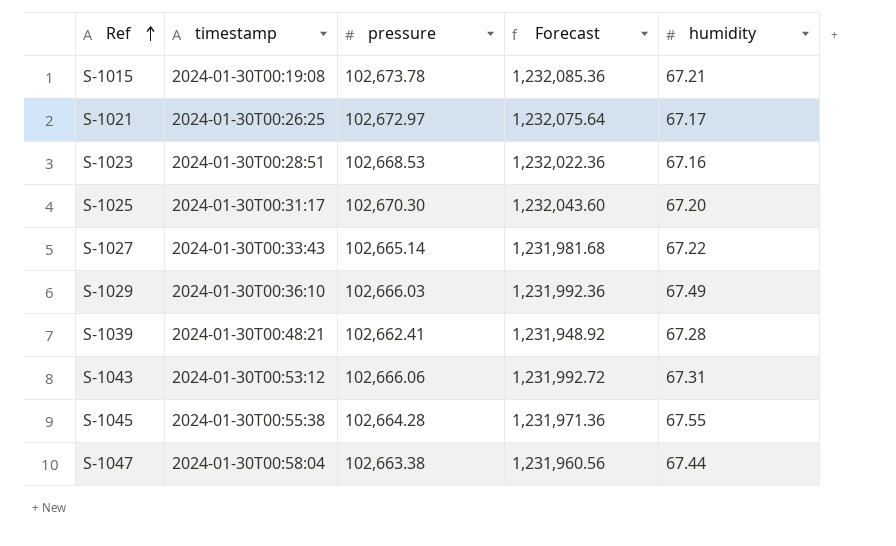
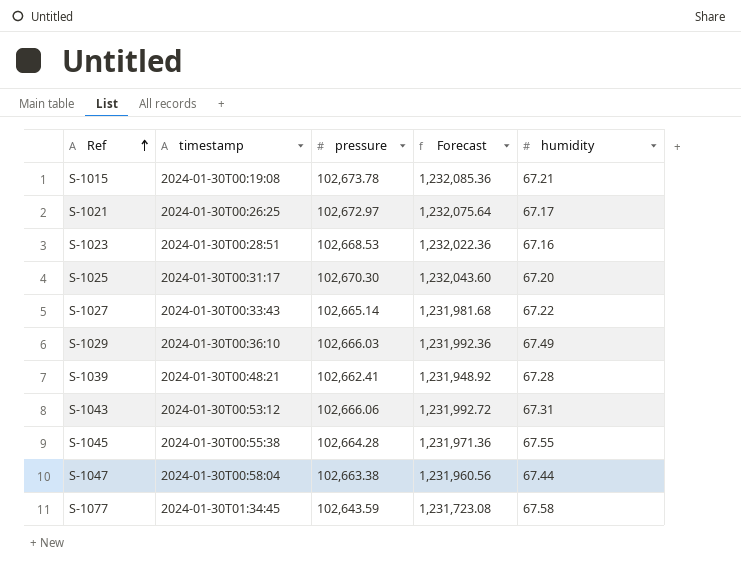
row S-1077: none -> 2024-01-30T01:34:45 | 102,643.59 | 1,231,723.08 | 67.58

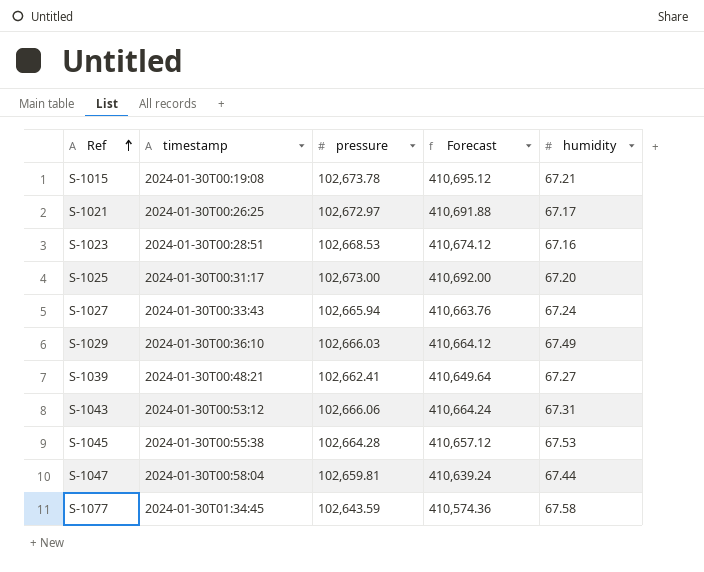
column Forecast | formula: [pressure] * 12 -> [pressure] * 4
S-1025 | pressure: 102,670.30 -> 102,673.00
S-1027 | pressure: 102,665.14 -> 102,665.94
S-1027 | humidity: 67.22 -> 67.24
S-1039 | humidity: 67.28 -> 67.27
S-1045 | humidity: 67.55 -> 67.53
S-1047 | pressure: 102,663.38 -> 102,659.81

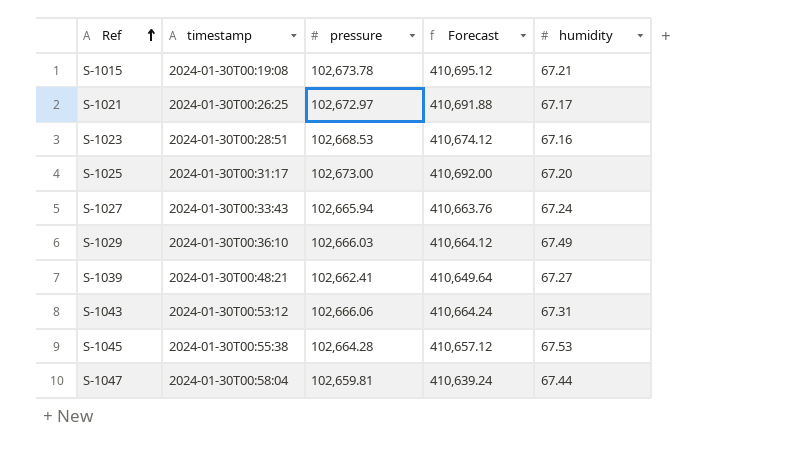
row S-1077: 2024-01-30T01:34:45 | 102,643.59 | 410,574.36 | 67.58 -> none

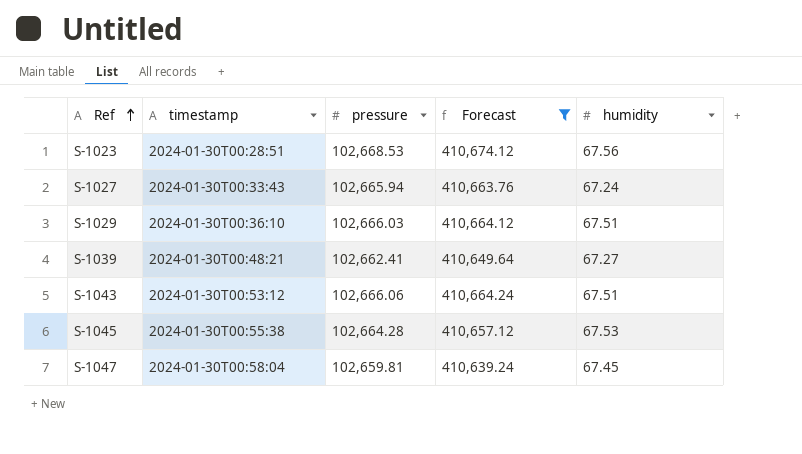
filter: none -> Forecast <= 410,674.12
S-1023 | humidity: 67.16 -> 67.56
S-1029 | humidity: 67.49 -> 67.51
S-1043 | humidity: 67.31 -> 67.51
S-1047 | humidity: 67.44 -> 67.45

